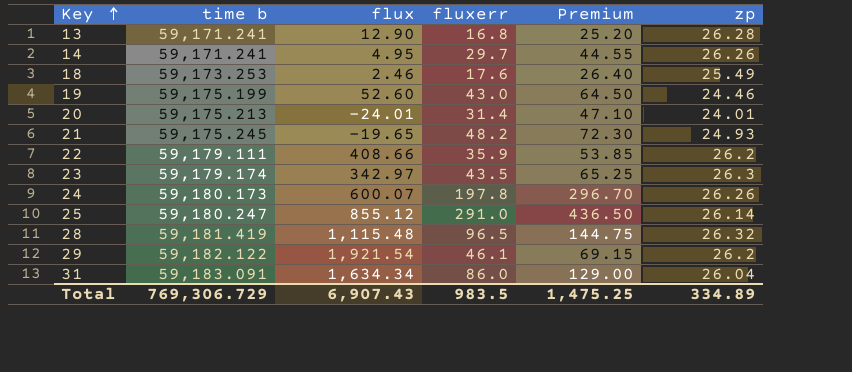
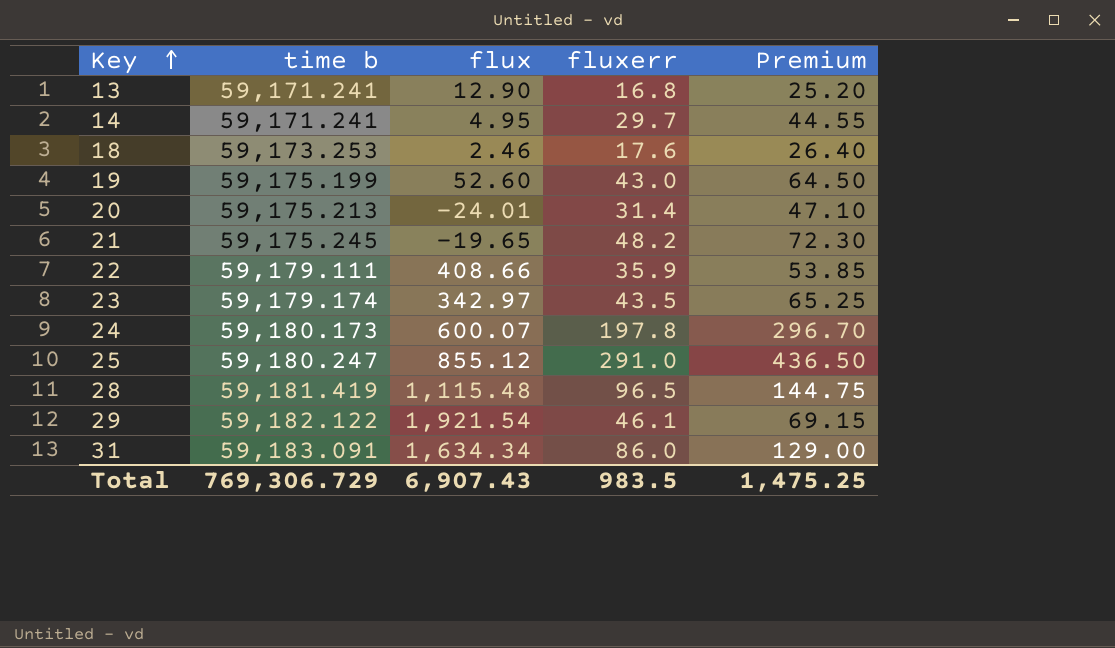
column zp | position: 6 -> none

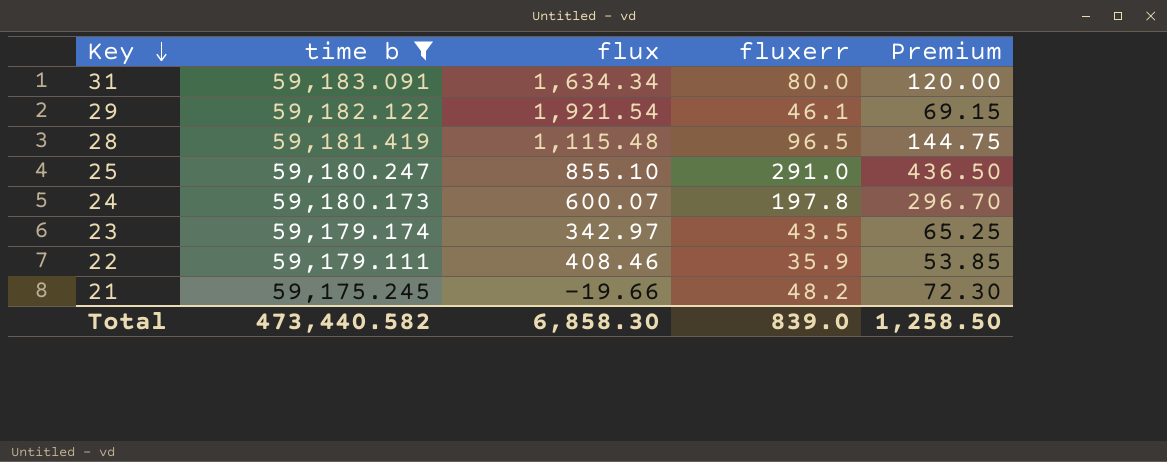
filter: none -> time b >= 59,175.245
row order: Key ascending -> Key descending
31 | fluxerr: 86.0 -> 80.0
31 | Premium: 129.00 -> 120.00
25 | flux: 855.12 -> 855.10
22 | flux: 408.66 -> 408.46
21 | flux: -19.65 -> -19.66
Total | time b: 769,306.729 -> 473,440.582
Total | flux: 6,907.43 -> 6,858.30
Total | fluxerr: 983.5 -> 839.0
Total | Premium: 1,475.25 -> 1,258.50

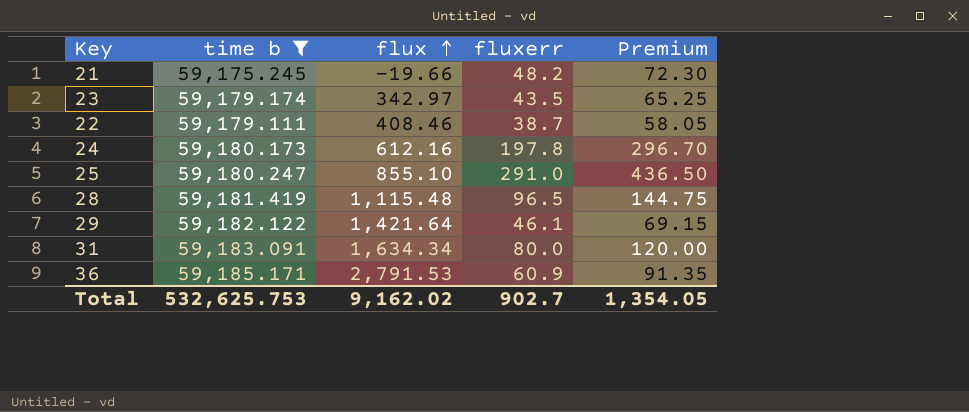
row order: Key descending -> flux ascending
22 | fluxerr: 35.9 -> 38.7
22 | Premium: 53.85 -> 58.05
24 | flux: 600.07 -> 612.16
29 | flux: 1,921.54 -> 1,421.64
row 36: none -> 59,185.171 | 2,791.53 | 60.9 | 91.35
Total | time b: 473,440.582 -> 532,625.753
Total | flux: 6,858.30 -> 9,162.02
Total | fluxerr: 839.0 -> 902.7
Total | Premium: 1,258.50 -> 1,354.05

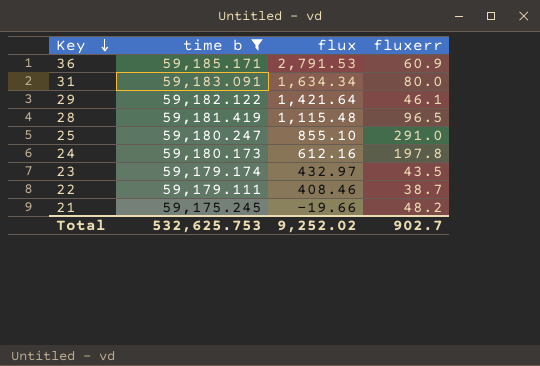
row order: flux ascending -> Key descending
column Premium | formula: [fluxerr] * 1.5 -> none
23 | flux: 342.97 -> 432.97
Total | flux: 9,162.02 -> 9,252.02

